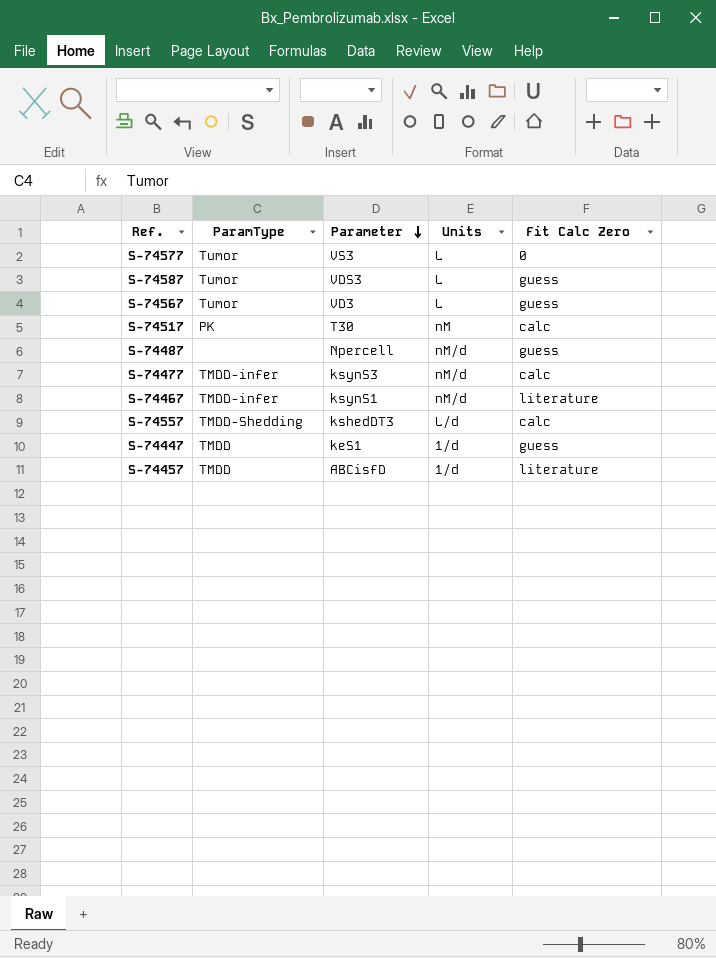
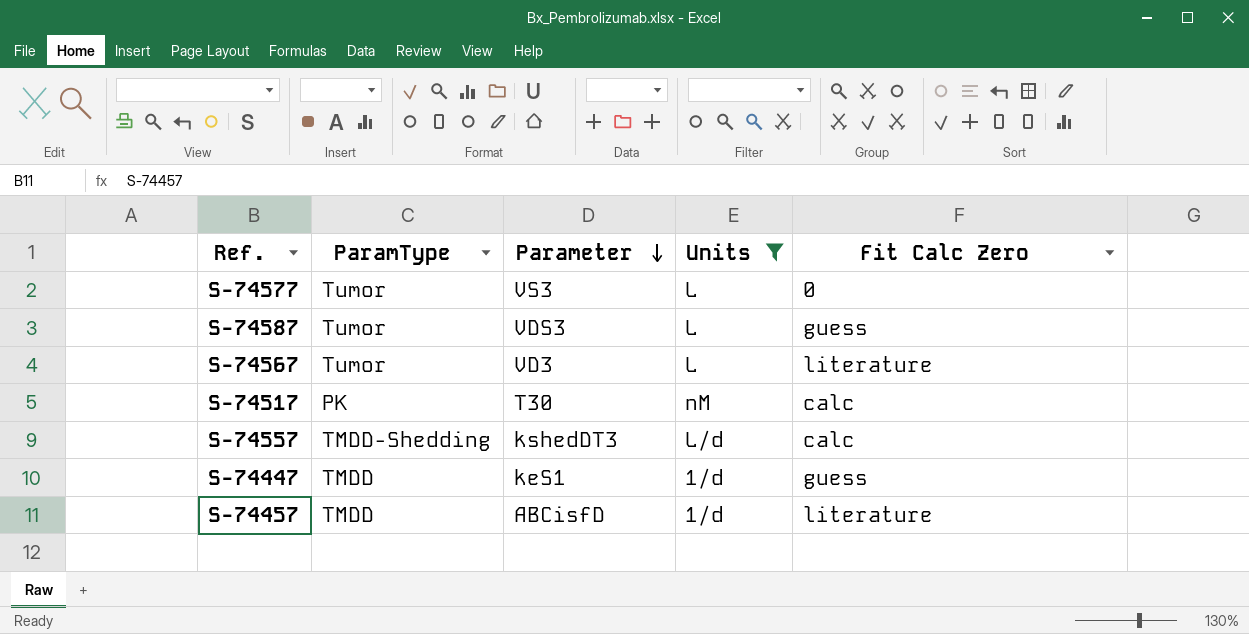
filter: none -> Units != nM/d
S-74567 | Fit Calc Zero: guess -> literature

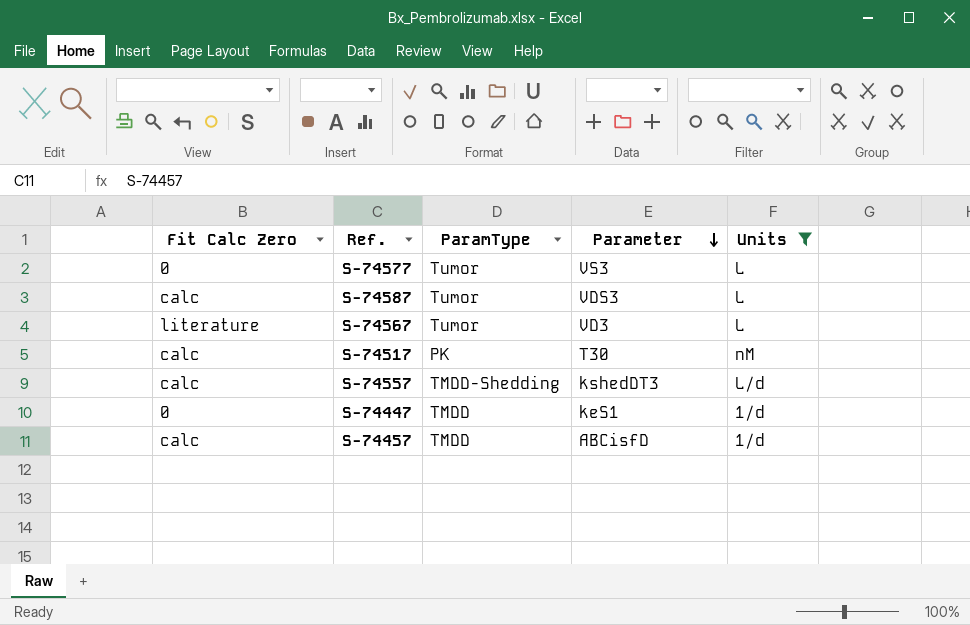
column Fit Calc Zero | position: 5 -> 1
S-74587 | Fit Calc Zero: guess -> calc
S-74447 | Fit Calc Zero: guess -> 0
S-74457 | Fit Calc Zero: literature -> calc

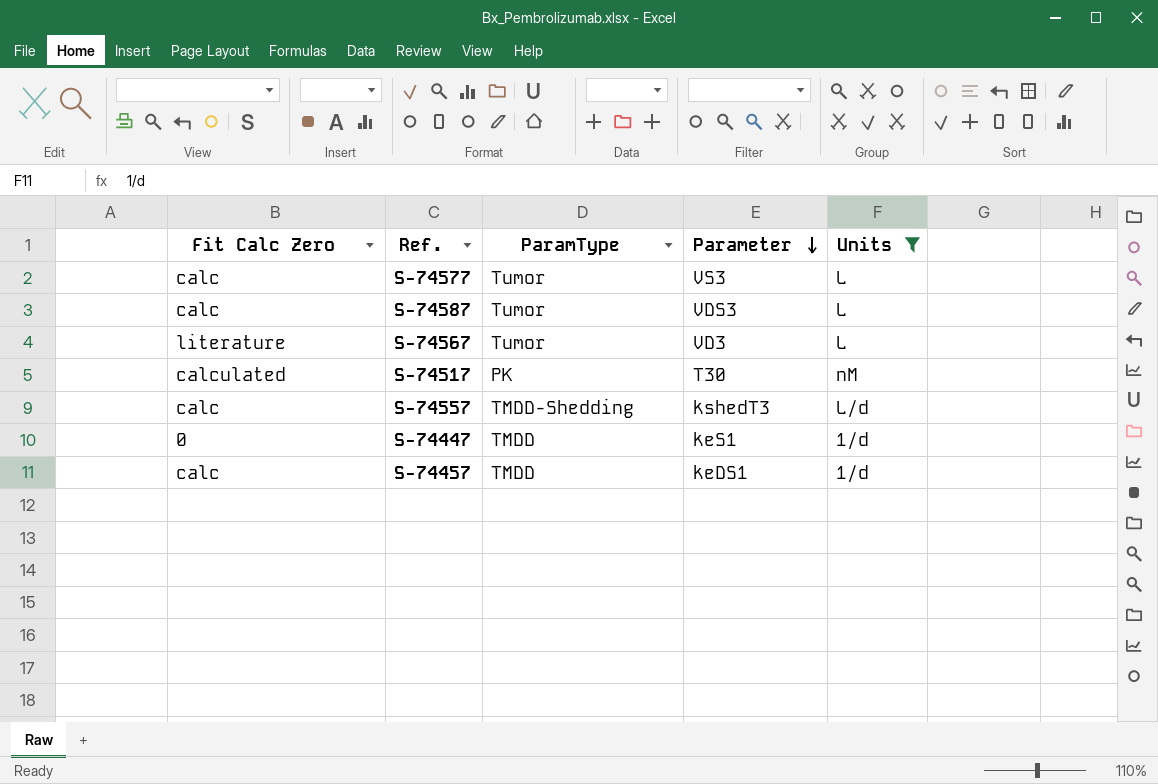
S-74577 | Fit Calc Zero: 0 -> calc
S-74517 | Fit Calc Zero: calc -> calculated
S-74557 | Parameter: kshedDT3 -> kshedT3
S-74457 | Parameter: ABCisfD -> keDS1

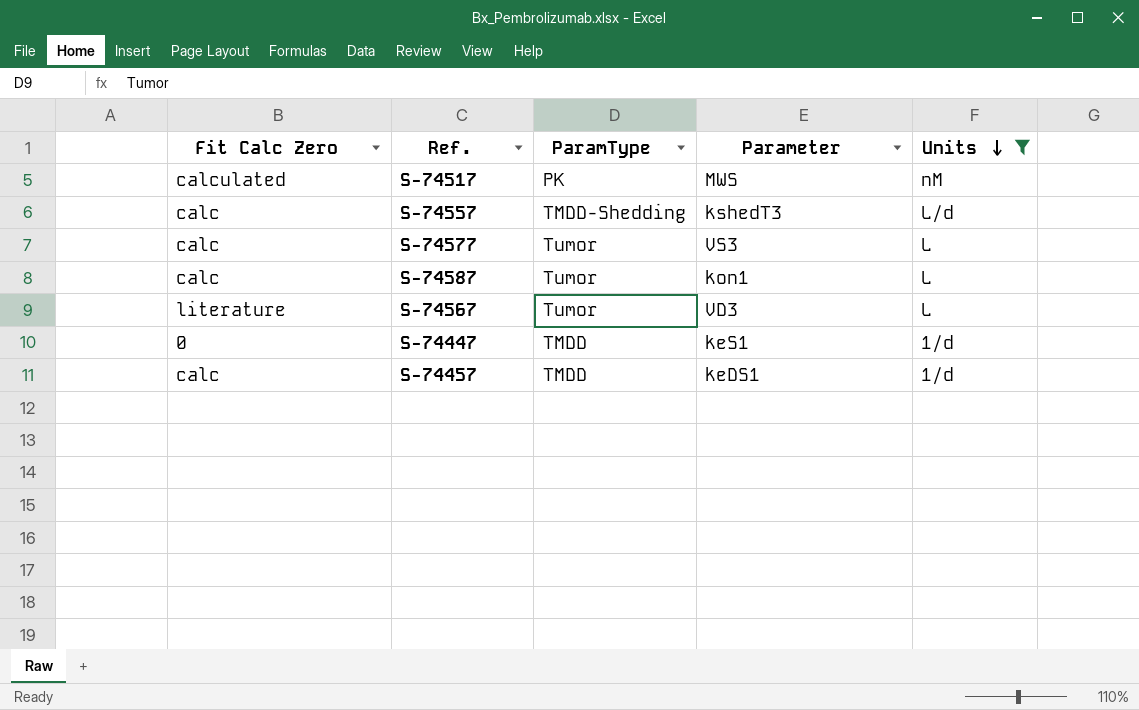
row order: Parameter descending -> Units descending
S-74517 | Parameter: T30 -> MWS
S-74587 | Parameter: VDS3 -> kon1

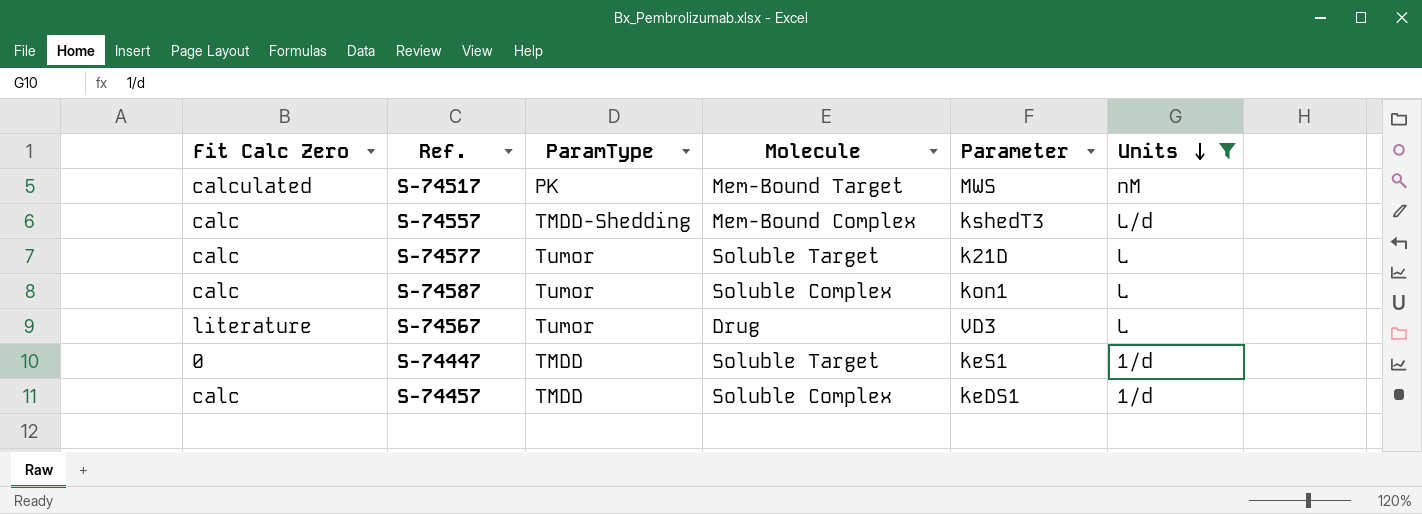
column Molecule | position: none -> 4
S-74577 | Parameter: VS3 -> k21D

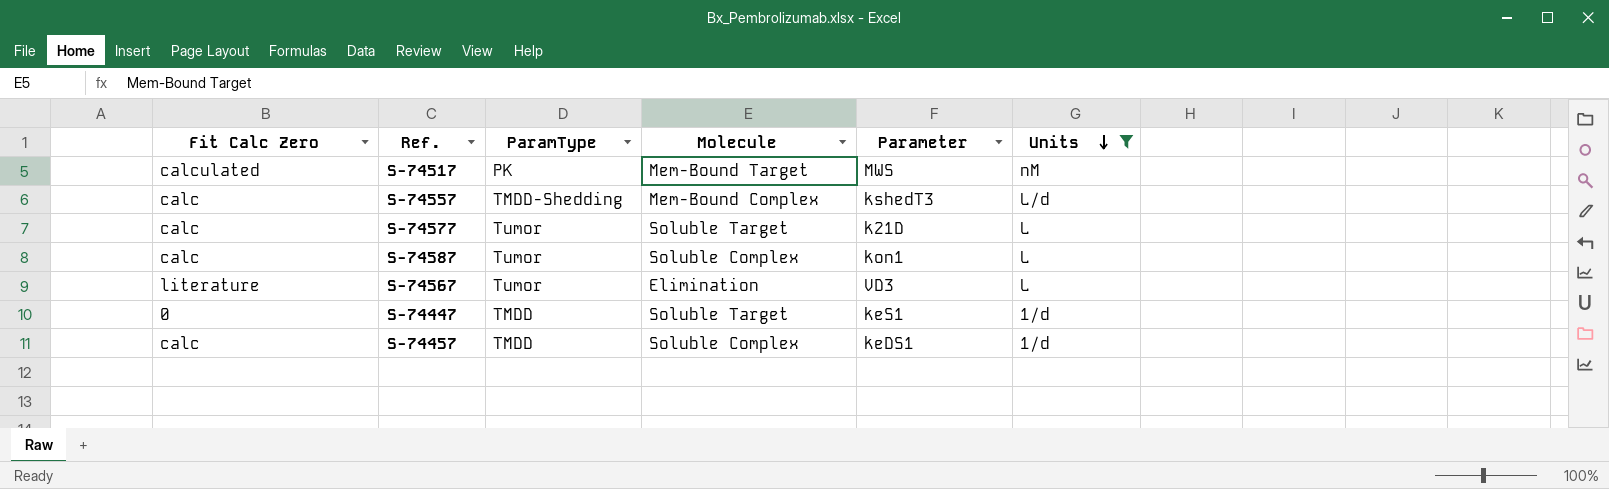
S-74567 | Molecule: Drug -> Elimination

